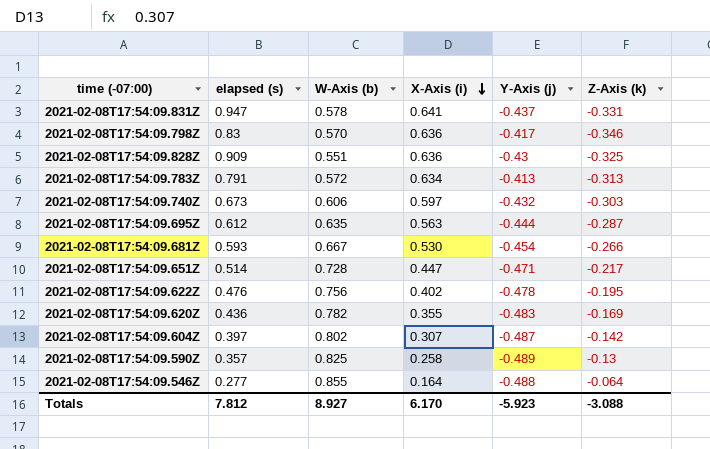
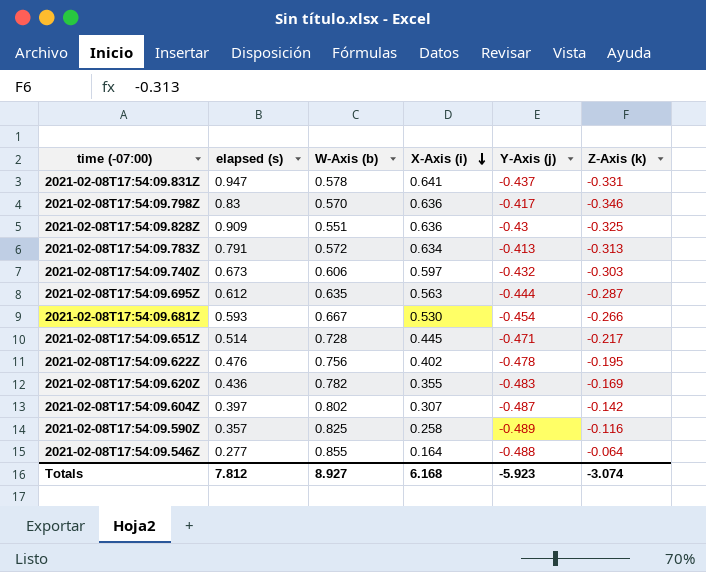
2021-02-08T17:54:09.651Z | X-Axis (i): 0.447 -> 0.445
2021-02-08T17:54:09.590Z | Z-Axis (k): -0.13 -> -0.116
Totals | X-Axis (i): 6.170 -> 6.168
Totals | Z-Axis (k): -3.088 -> -3.074

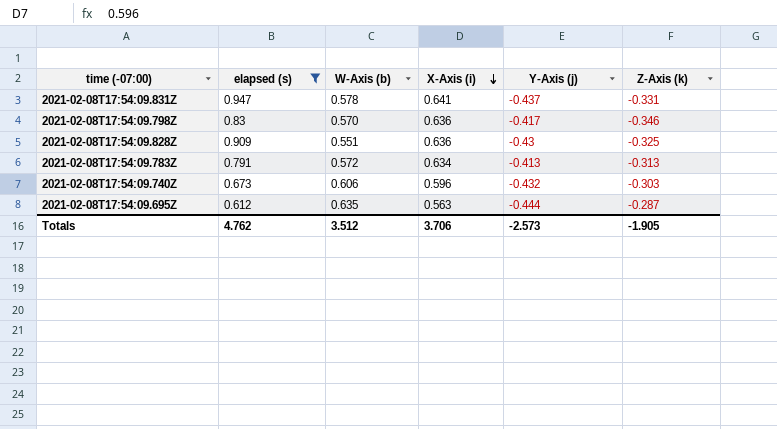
filter: none -> elapsed (s) >= 0.612
2021-02-08T17:54:09.740Z | X-Axis (i): 0.597 -> 0.596
Totals | elapsed (s): 7.812 -> 4.762
Totals | W-Axis (b): 8.927 -> 3.512
Totals | X-Axis (i): 6.168 -> 3.706
Totals | Y-Axis (j): -5.923 -> -2.573
Totals | Z-Axis (k): -3.074 -> -1.905

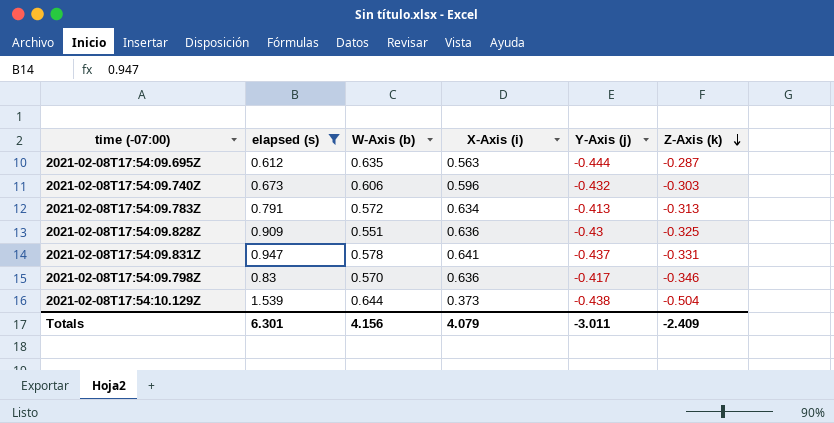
row order: X-Axis (i) descending -> Z-Axis (k) descending
row 2021-02-08T17:54:10.129Z: none -> 1.539 | 0.644 | 0.373 | -0.438 | -0.504
Totals | elapsed (s): 4.762 -> 6.301
Totals | W-Axis (b): 3.512 -> 4.156
Totals | X-Axis (i): 3.706 -> 4.079
Totals | Y-Axis (j): -2.573 -> -3.011
Totals | Z-Axis (k): -1.905 -> -2.409

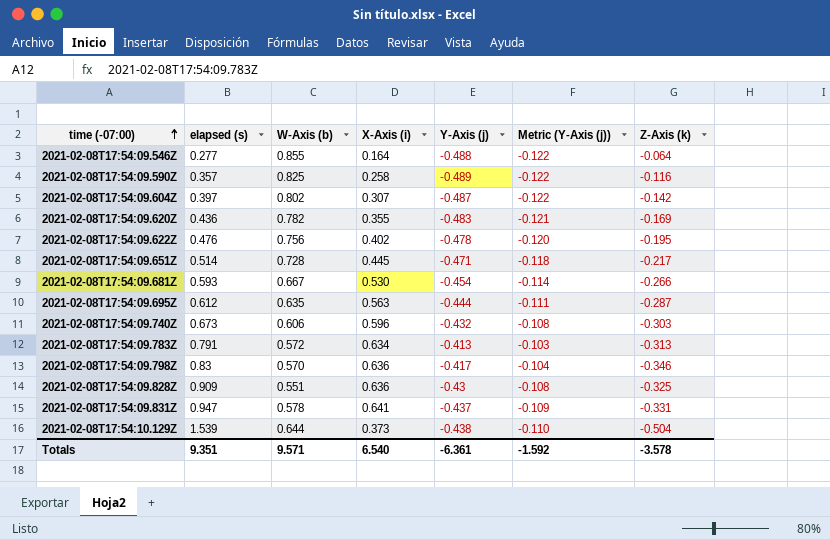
filter: elapsed (s) >= 0.612 -> none
row order: Z-Axis (k) descending -> time (-07:00) ascending
column Metric (Y-Axis (j)) | formula: none -> [Y-Axis (j)] * 0.25
Totals | elapsed (s): 6.301 -> 9.351
Totals | W-Axis (b): 4.156 -> 9.571
Totals | X-Axis (i): 4.079 -> 6.540
Totals | Y-Axis (j): -3.011 -> -6.361
Totals | Z-Axis (k): -2.409 -> -3.578

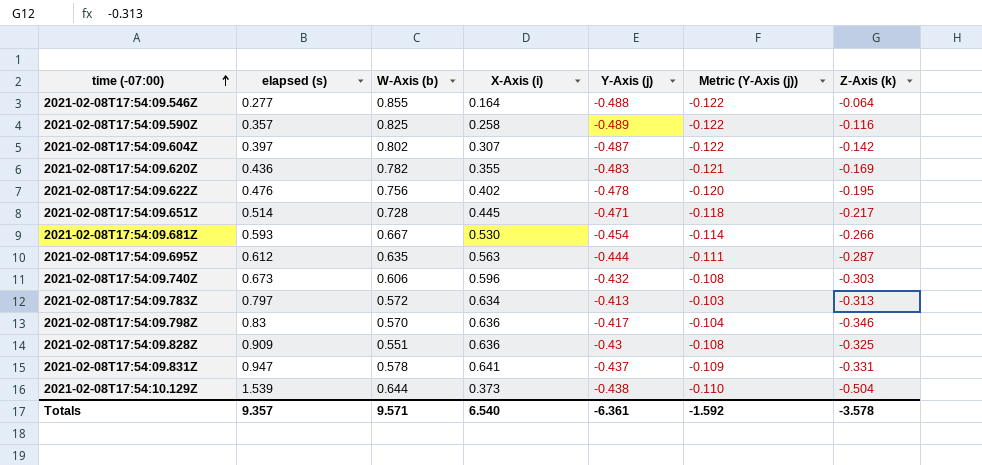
2021-02-08T17:54:09.783Z | elapsed (s): 0.791 -> 0.797
Totals | elapsed (s): 9.351 -> 9.357

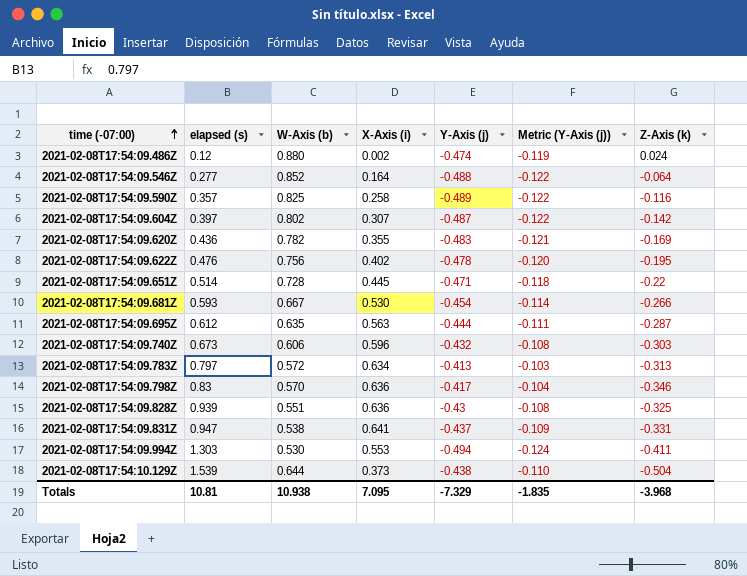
row 2021-02-08T17:54:09.486Z: none -> 0.12 | 0.880 | 0.002 | -0.474 | -0.119 | 0.024
2021-02-08T17:54:09.546Z | W-Axis (b): 0.855 -> 0.852
2021-02-08T17:54:09.651Z | Z-Axis (k): -0.217 -> -0.22
2021-02-08T17:54:09.828Z | elapsed (s): 0.909 -> 0.939
2021-02-08T17:54:09.831Z | W-Axis (b): 0.578 -> 0.538
row 2021-02-08T17:54:09.994Z: none -> 1.303 | 0.530 | 0.553 | -0.494 | -0.124 | -0.411
Totals | elapsed (s): 9.357 -> 10.81
Totals | W-Axis (b): 9.571 -> 10.938
Totals | X-Axis (i): 6.540 -> 7.095
Totals | Y-Axis (j): -6.361 -> -7.329
Totals | Metric (Y-Axis (j)): -1.592 -> -1.835
Totals | Z-Axis (k): -3.578 -> -3.968

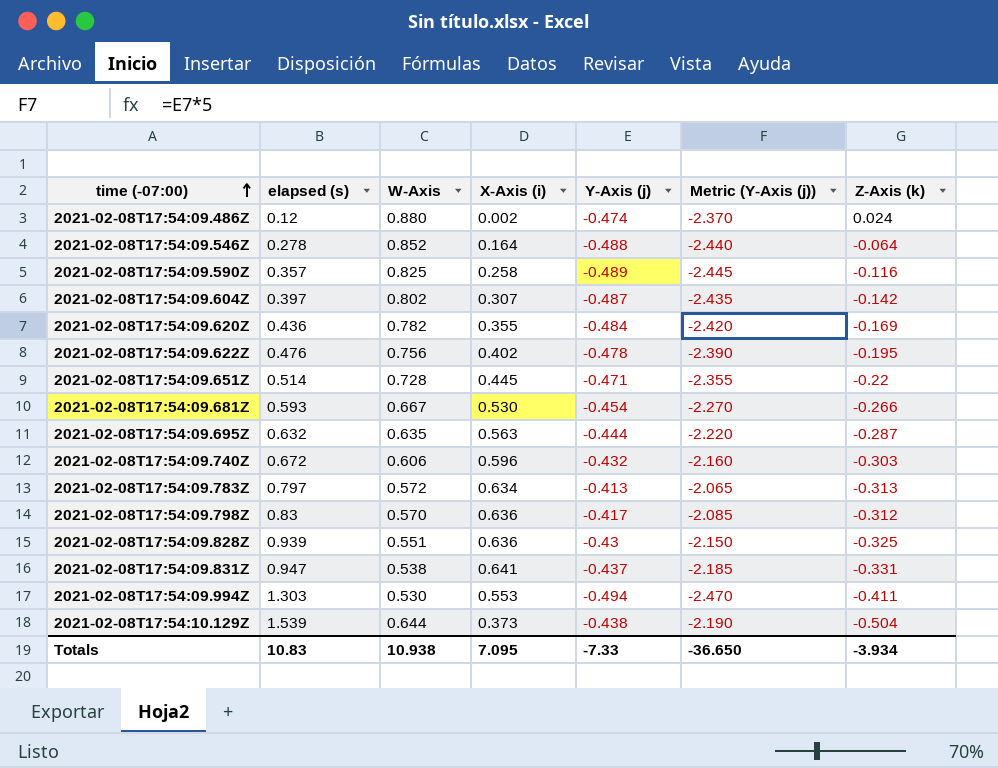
column name: W-Axis (b) -> W-Axis
column Metric (Y-Axis (j)) | formula: [Y-Axis (j)] * 0.25 -> [Y-Axis (j)] * 5
2021-02-08T17:54:09.546Z | elapsed (s): 0.277 -> 0.278
2021-02-08T17:54:09.620Z | Y-Axis (j): -0.483 -> -0.484
2021-02-08T17:54:09.695Z | elapsed (s): 0.612 -> 0.632
2021-02-08T17:54:09.740Z | elapsed (s): 0.673 -> 0.672
2021-02-08T17:54:09.798Z | Z-Axis (k): -0.346 -> -0.312
Totals | elapsed (s): 10.81 -> 10.83
Totals | Y-Axis (j): -7.329 -> -7.33
Totals | Metric (Y-Axis (j)): -1.835 -> -36.650
Totals | Z-Axis (k): -3.968 -> -3.934

